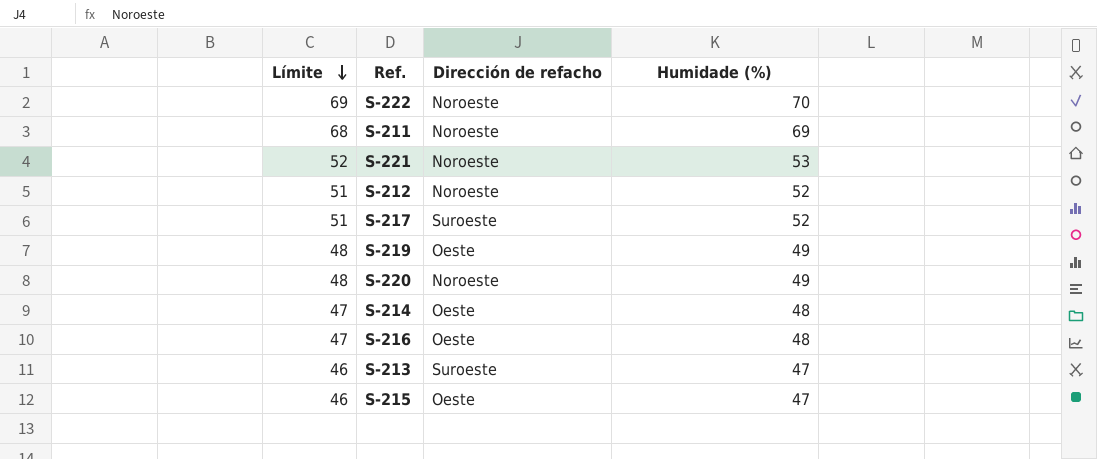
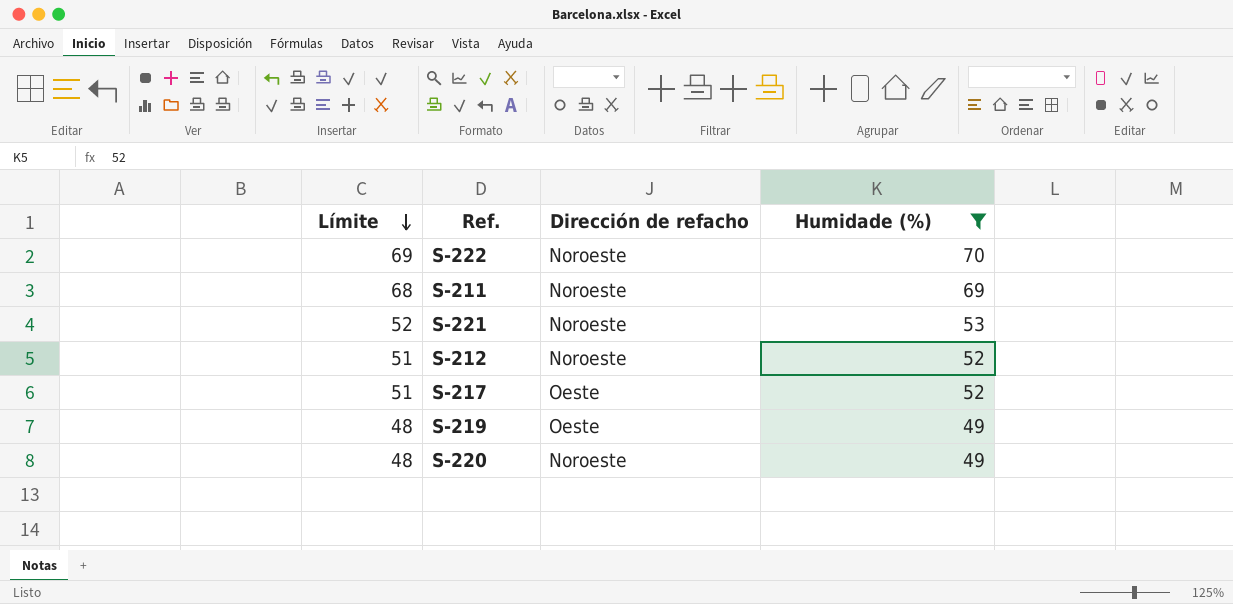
filter: none -> Humidade (%) >= 49
S-217 | Dirección de refacho: Suroeste -> Oeste

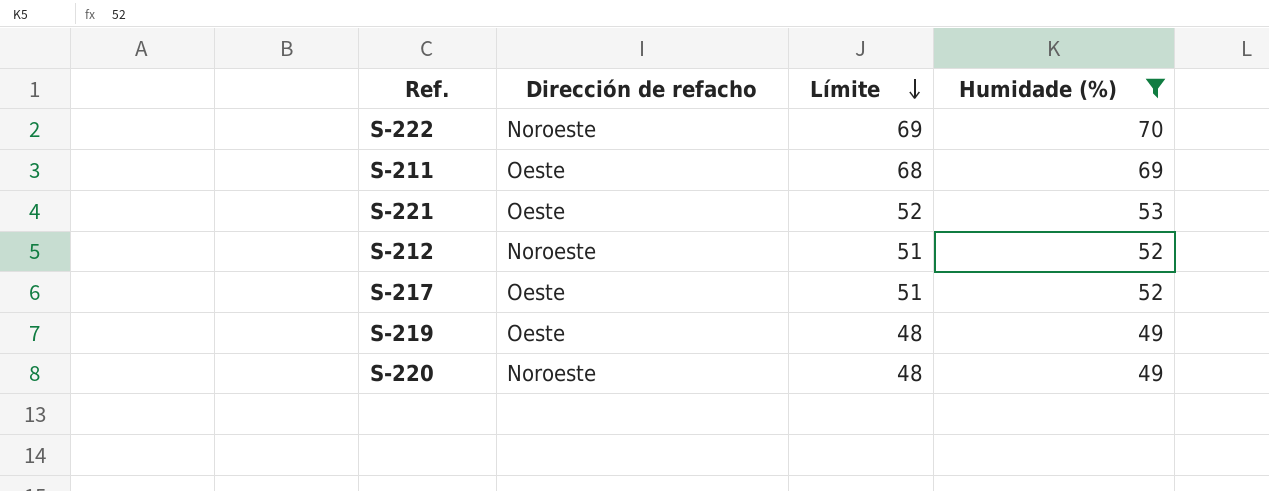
column Límite | position: 1 -> 3
S-211 | Dirección de refacho: Noroeste -> Oeste
S-221 | Dirección de refacho: Noroeste -> Oeste

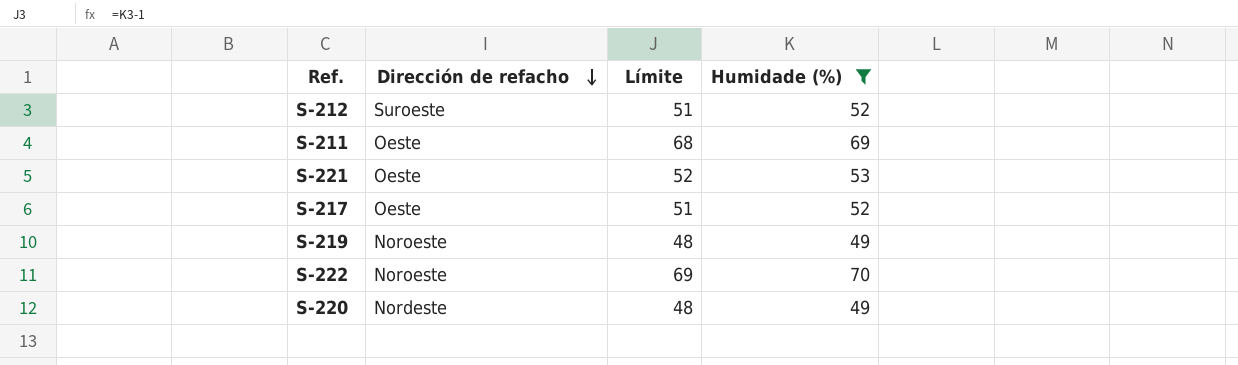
row order: Límite descending -> Dirección de refacho descending
S-212 | Dirección de refacho: Noroeste -> Suroeste
S-219 | Dirección de refacho: Oeste -> Noroeste
S-220 | Dirección de refacho: Noroeste -> Nordeste

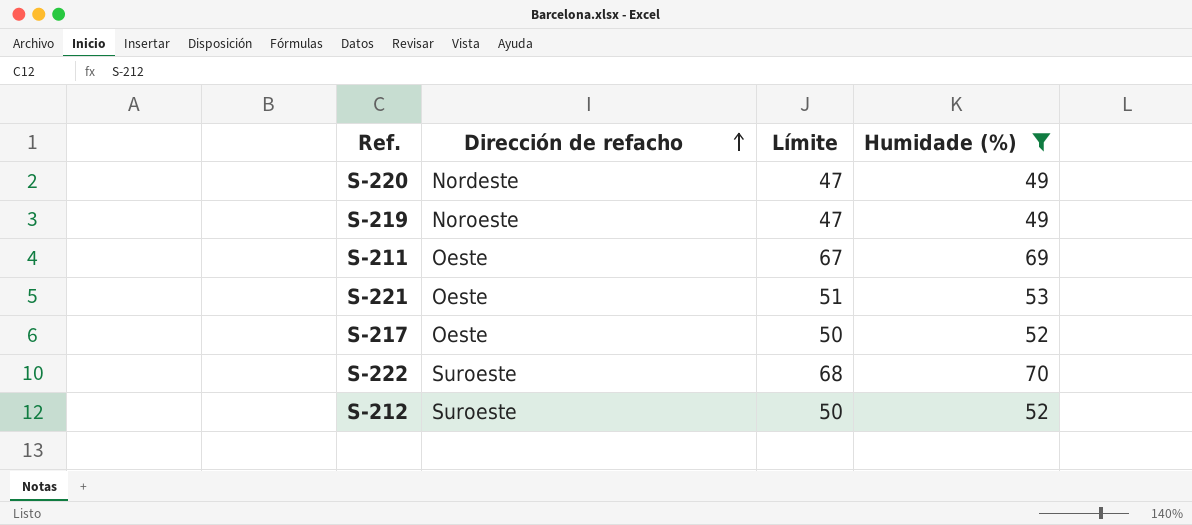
row order: Dirección de refacho descending -> Dirección de refacho ascending
column Límite | formula: [Humidade (%)] - 1 -> [Humidade (%)] - 2
S-222 | Dirección de refacho: Noroeste -> Suroeste

